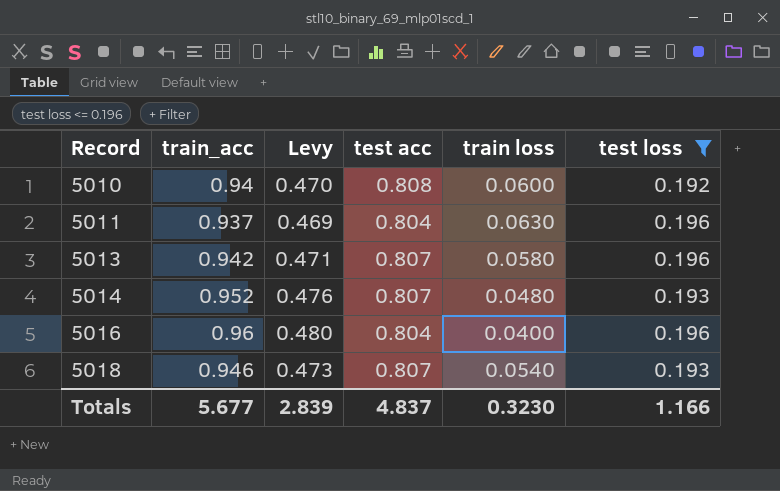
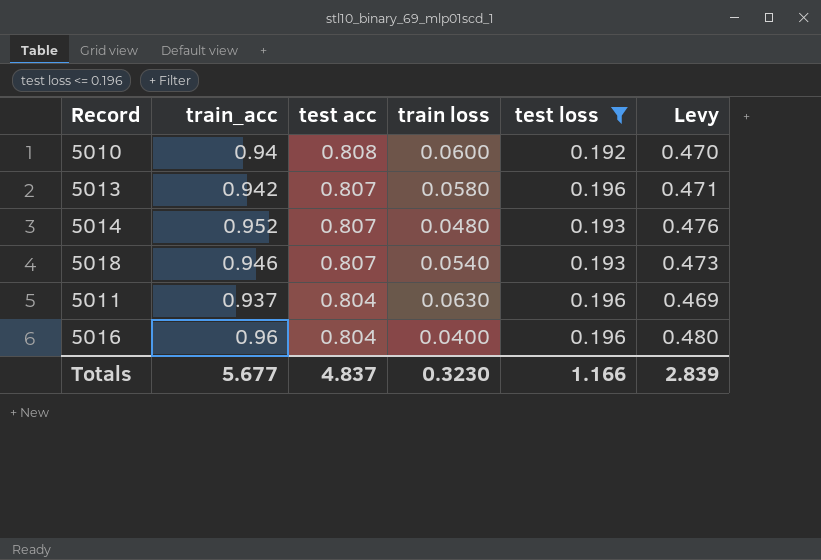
row order: Record ascending -> test acc descending
column Levy | position: 3 -> 6

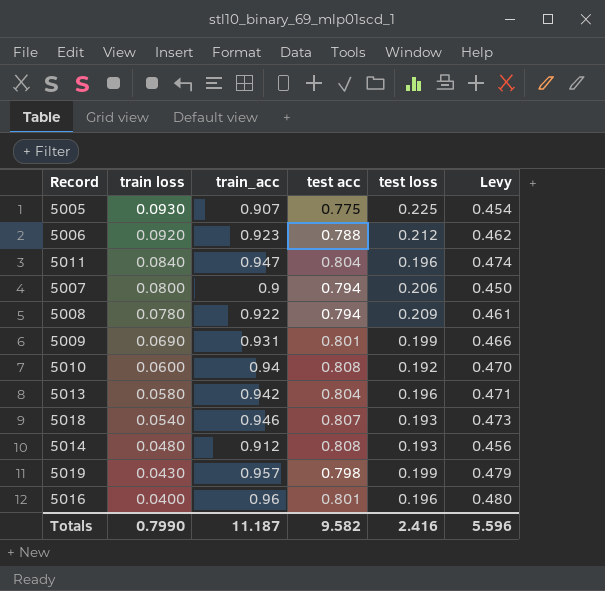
filter: test loss <= 0.196 -> none
row order: test acc descending -> train loss descending
column train loss | position: 4 -> 2
5011 | train loss: 0.0630 -> 0.0840
5011 | train_acc: 0.937 -> 0.947
5011 | Levy: 0.469 -> 0.474
5013 | test acc: 0.807 -> 0.804
5014 | train_acc: 0.952 -> 0.912
5014 | test acc: 0.807 -> 0.808
5014 | Levy: 0.476 -> 0.456
5016 | test acc: 0.804 -> 0.801
Totals | train loss: 0.3230 -> 0.7990
Totals | train_acc: 5.677 -> 11.187
Totals | test acc: 4.837 -> 9.582
Totals | test loss: 1.166 -> 2.416
Totals | Levy: 2.839 -> 5.596

